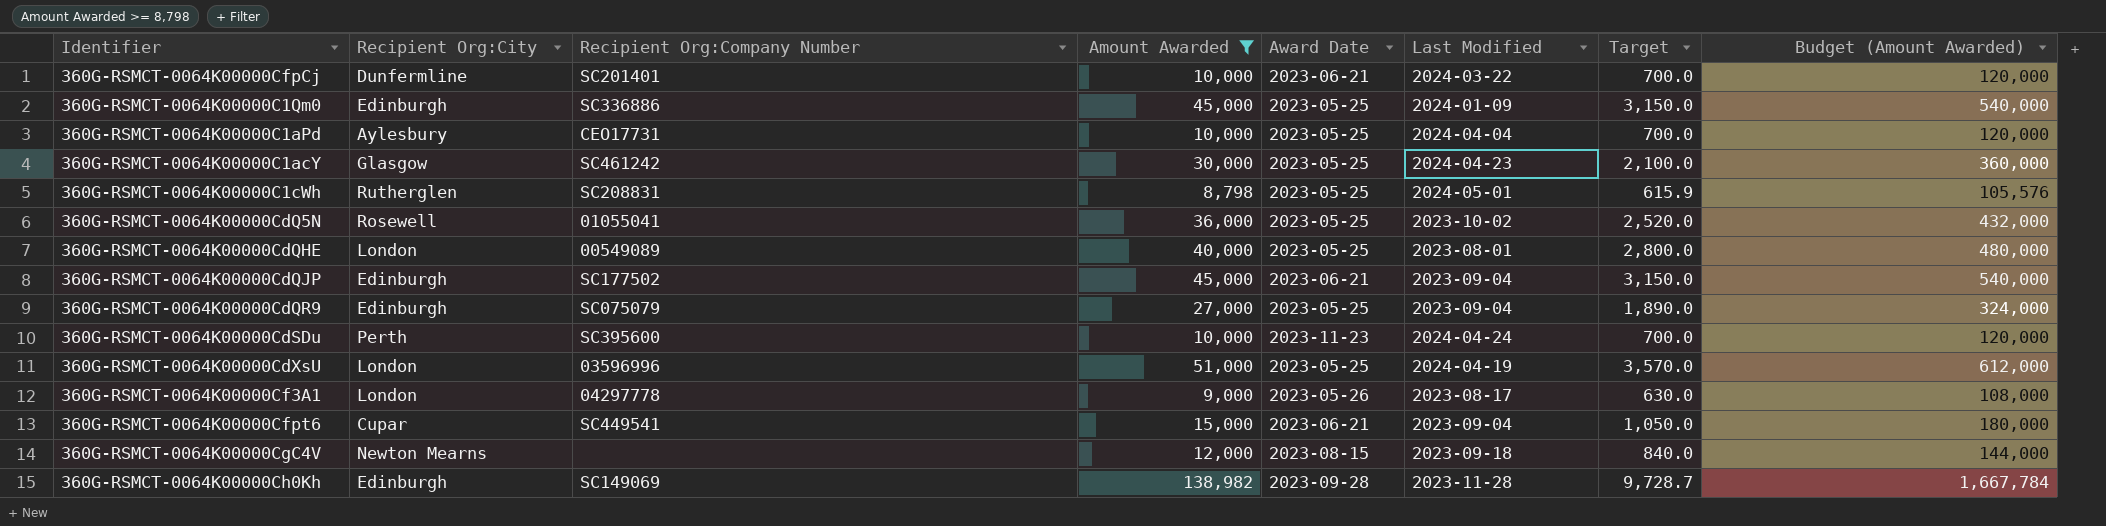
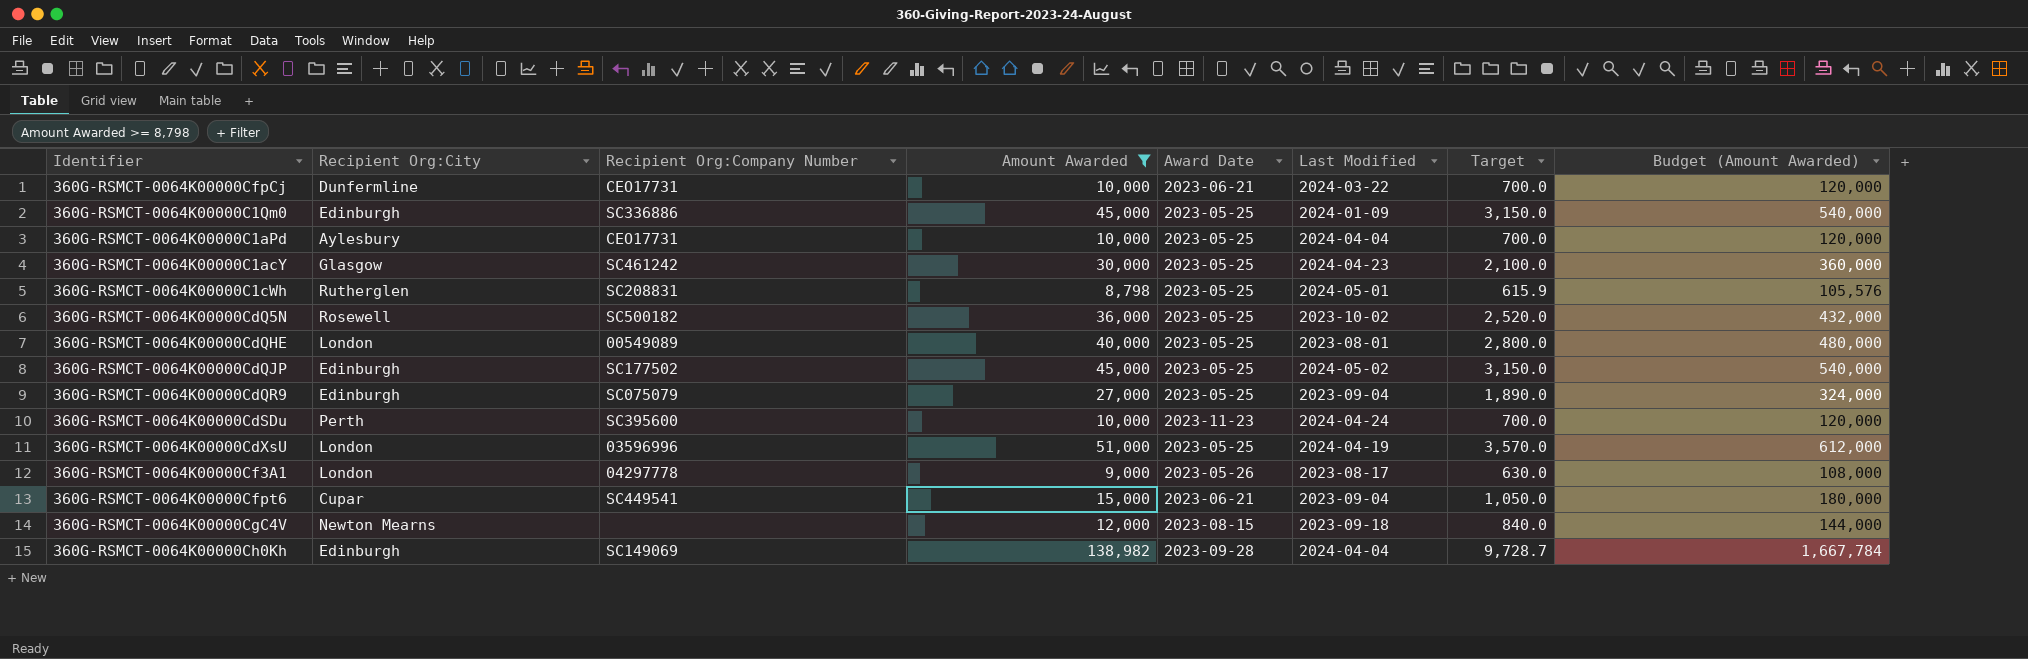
360G-RSMCT-0064K00000CfpCj | Recipient Org:Company Number: SC201401 -> CEO17731
360G-RSMCT-0064K00000CdQ5N | Recipient Org:Company Number: 01055041 -> SC500182
360G-RSMCT-0064K00000CdQJP | Award Date: 2023-06-21 -> 2023-05-25
360G-RSMCT-0064K00000CdQJP | Last Modified: 2023-09-04 -> 2024-05-02
360G-RSMCT-0064K00000Ch0Kh | Last Modified: 2023-11-28 -> 2024-04-04

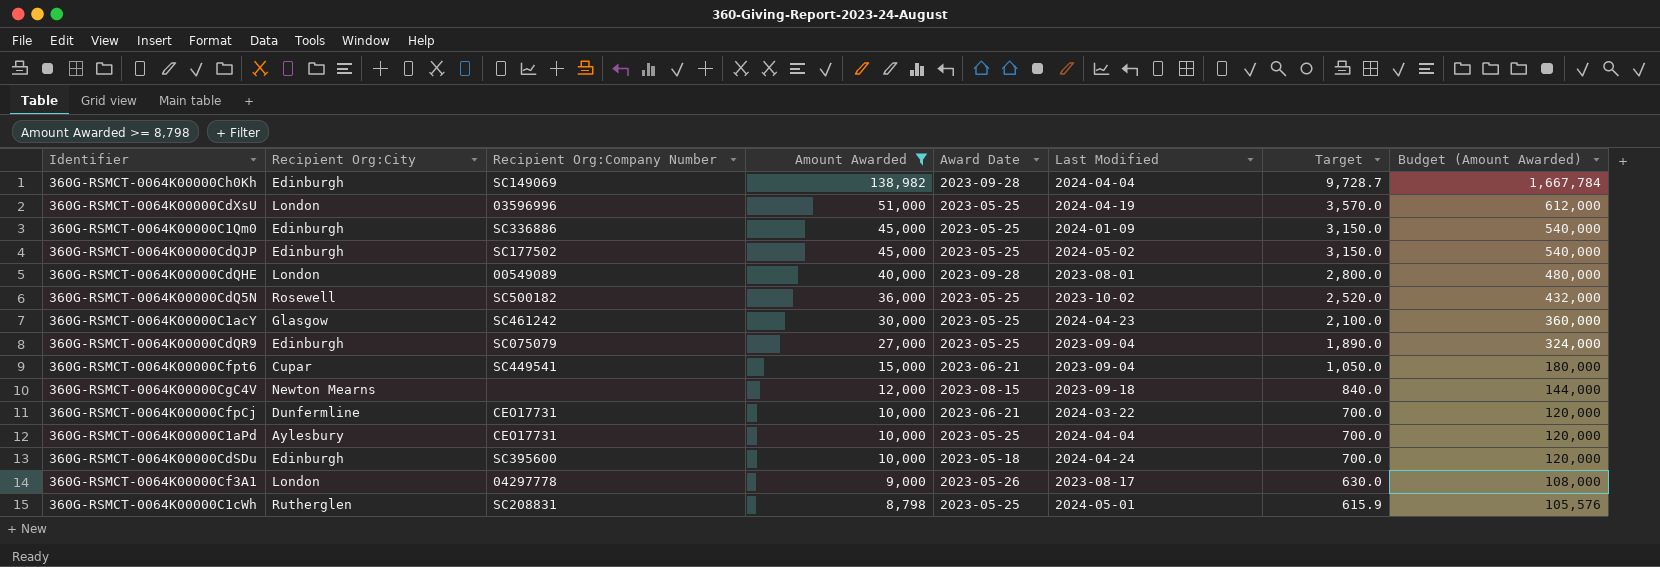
row order: none -> Amount Awarded descending
360G-RSMCT-0064K00000CdQHE | Award Date: 2023-05-25 -> 2023-09-28
360G-RSMCT-0064K00000CdSDu | Recipient Org:City: Perth -> Edinburgh
360G-RSMCT-0064K00000CdSDu | Award Date: 2023-11-23 -> 2023-05-18

